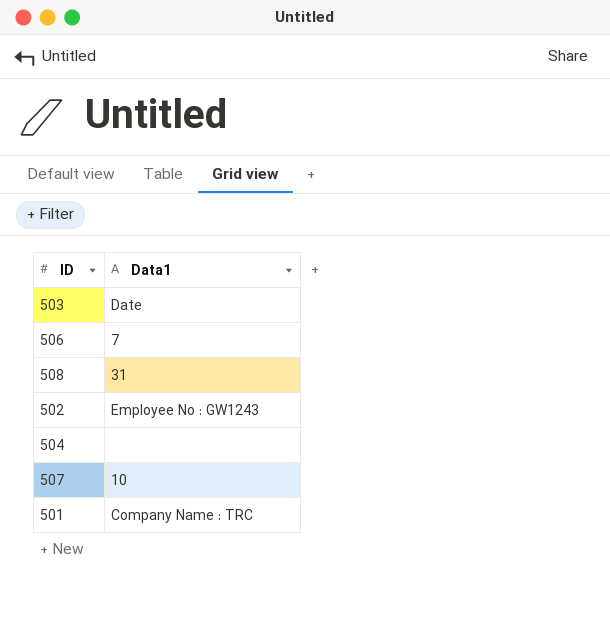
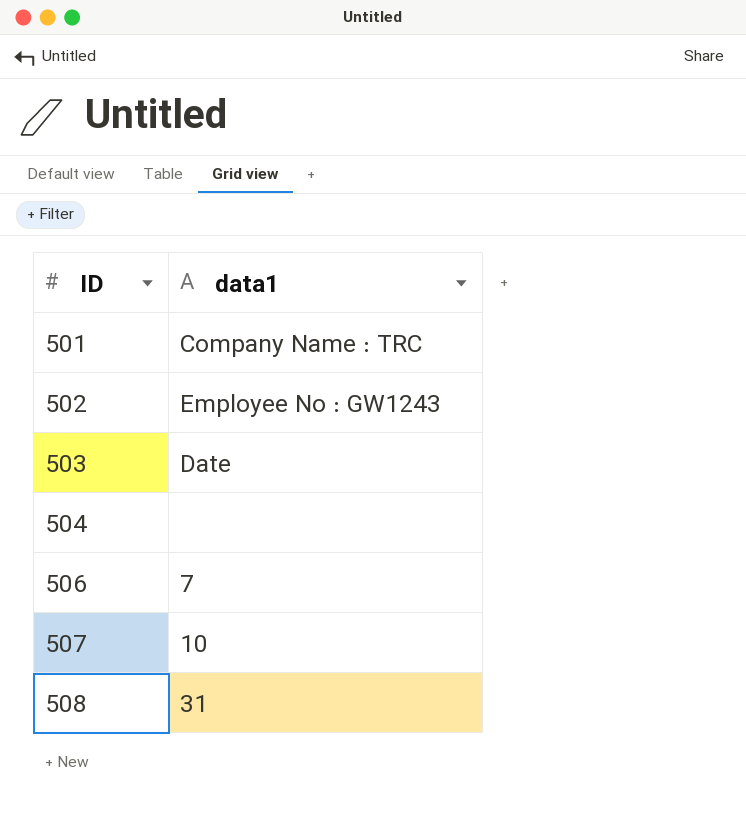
row order: none -> ID ascending
column name: Data1 -> data1

